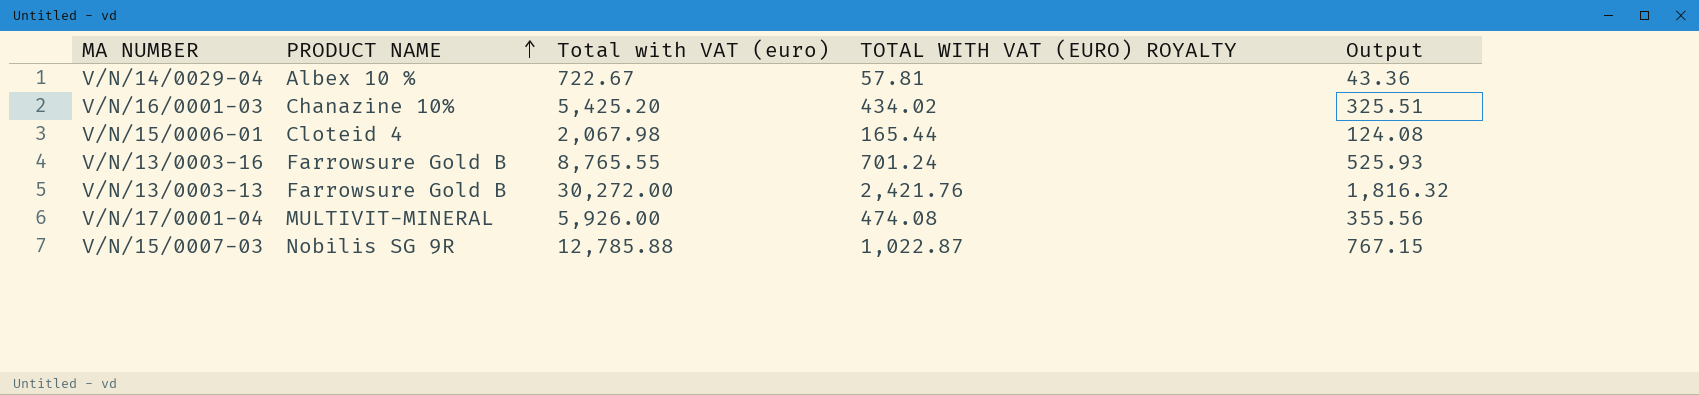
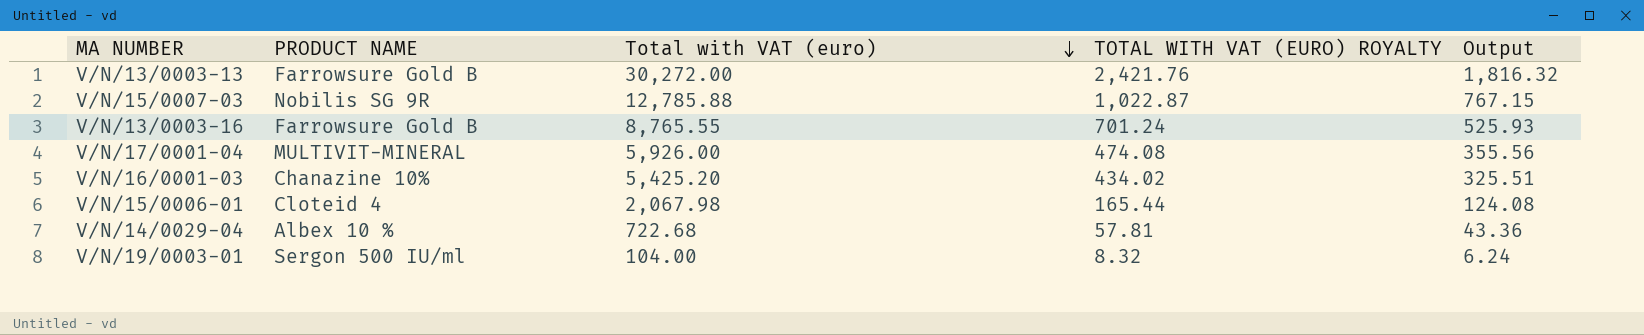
row order: PRODUCT NAME ascending -> Total with VAT (euro) descending
V/N/14/0029-04 | Total with VAT (euro): 722.67 -> 722.68
row V/N/19/0003-01: none -> Sergon 500 IU/ml | 104.00 | 8.32 | 6.24

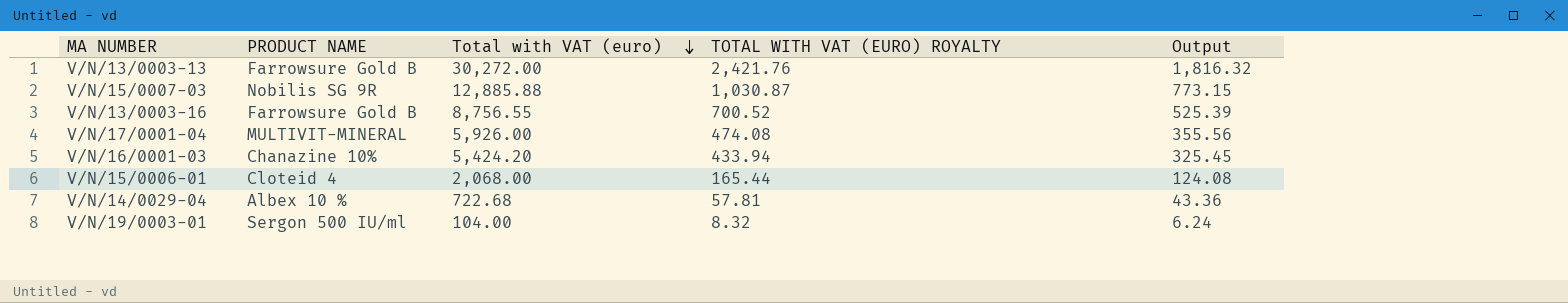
V/N/15/0007-03 | Total with VAT (euro): 12,785.88 -> 12,885.88
V/N/15/0007-03 | TOTAL WITH VAT (EURO) ROYALTY: 1,022.87 -> 1,030.87
V/N/15/0007-03 | Output: 767.15 -> 773.15
V/N/13/0003-16 | Total with VAT (euro): 8,765.55 -> 8,756.55
V/N/13/0003-16 | TOTAL WITH VAT (EURO) ROYALTY: 701.24 -> 700.52
V/N/13/0003-16 | Output: 525.93 -> 525.39
V/N/16/0001-03 | Total with VAT (euro): 5,425.20 -> 5,424.20
V/N/16/0001-03 | TOTAL WITH VAT (EURO) ROYALTY: 434.02 -> 433.94
V/N/16/0001-03 | Output: 325.51 -> 325.45
V/N/15/0006-01 | Total with VAT (euro): 2,067.98 -> 2,068.00

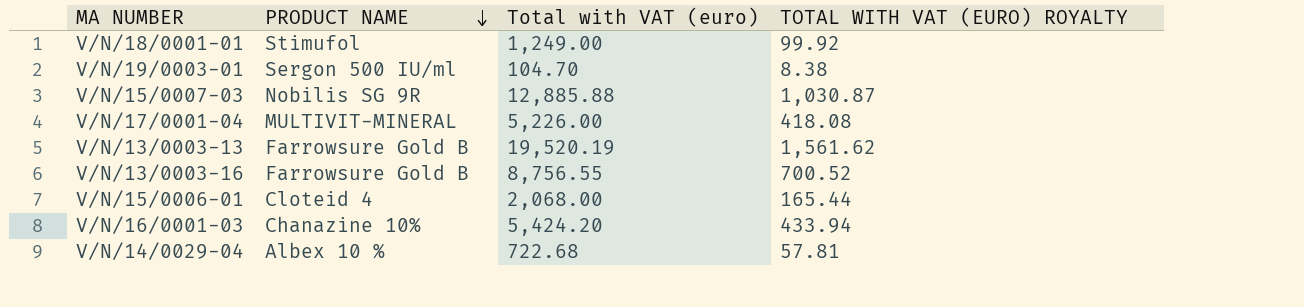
row order: Total with VAT (euro) descending -> PRODUCT NAME descending
column Output | formula: [Total with VAT (euro)] * 0.06 -> none
row V/N/18/0001-01: none -> Stimufol | 1,249.00 | 99.92
V/N/19/0003-01 | Total with VAT (euro): 104.00 -> 104.70
V/N/19/0003-01 | TOTAL WITH VAT (EURO) ROYALTY: 8.32 -> 8.38
V/N/17/0001-04 | Total with VAT (euro): 5,926.00 -> 5,226.00
V/N/17/0001-04 | TOTAL WITH VAT (EURO) ROYALTY: 474.08 -> 418.08
V/N/13/0003-13 | Total with VAT (euro): 30,272.00 -> 19,520.19
V/N/13/0003-13 | TOTAL WITH VAT (EURO) ROYALTY: 2,421.76 -> 1,561.62

